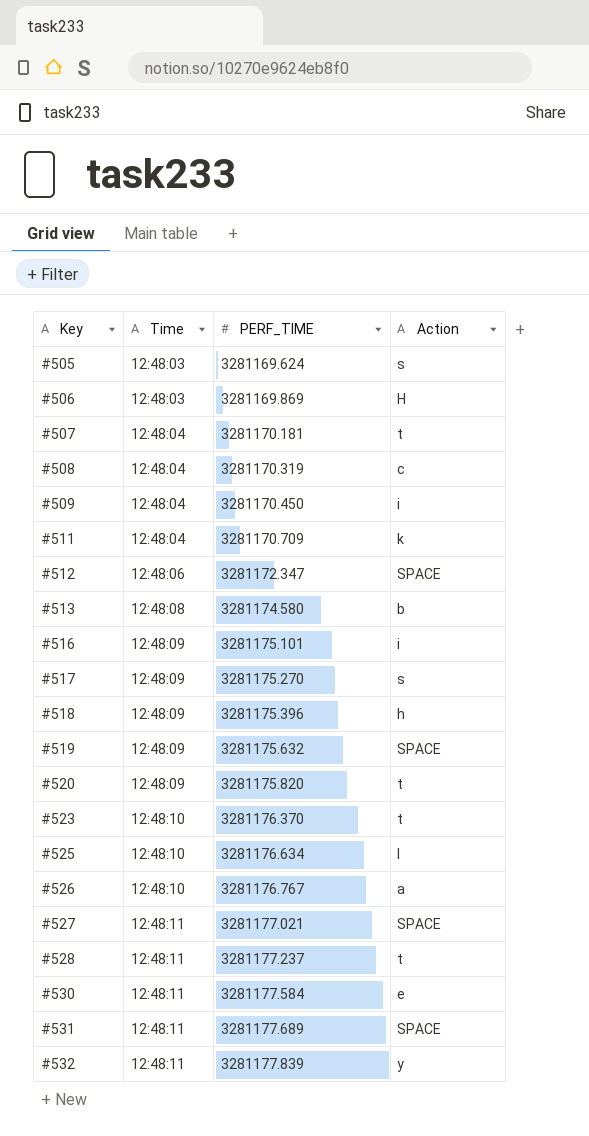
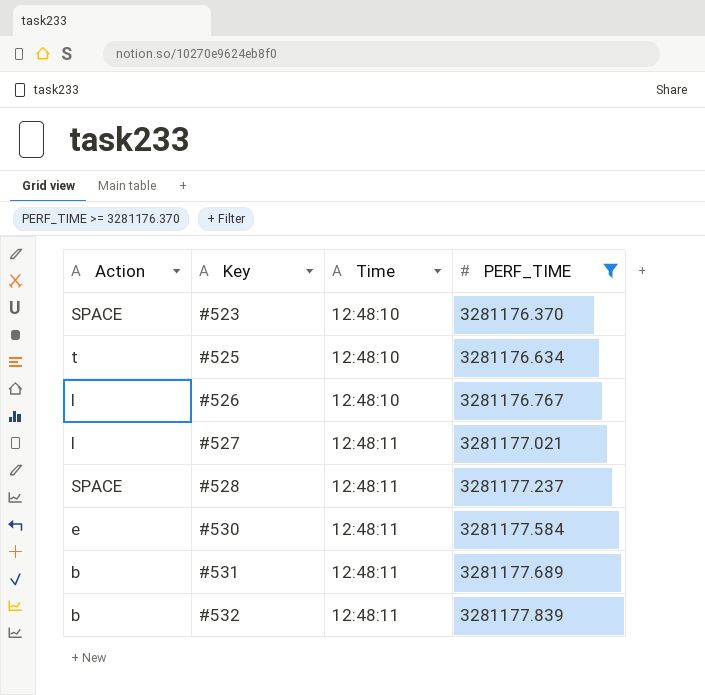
filter: none -> PERF_TIME >= 3281176.370
column Action | position: 4 -> 1
#523 | Action: t -> SPACE
#525 | Action: l -> t
#526 | Action: a -> l
#527 | Action: SPACE -> l
#528 | Action: t -> SPACE
#531 | Action: SPACE -> b
#532 | Action: y -> b

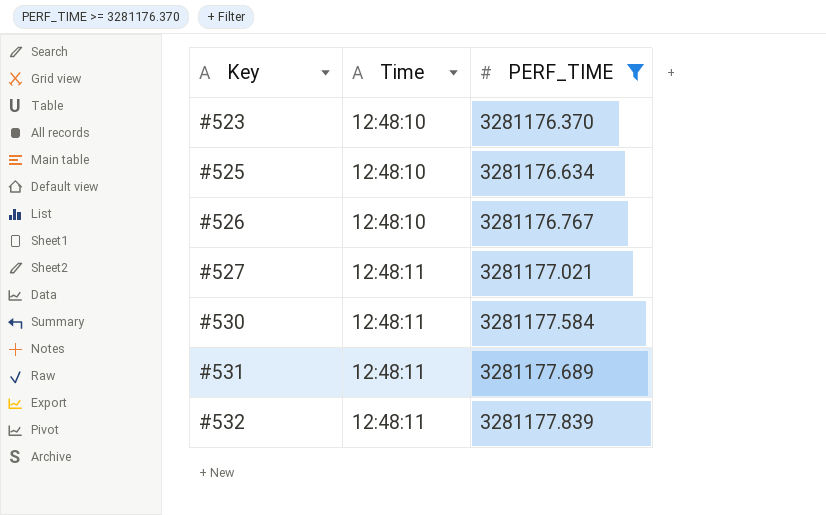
column Action | position: 1 -> none
row #528: SPACE | 12:48:11 | 3281177.237 -> none

